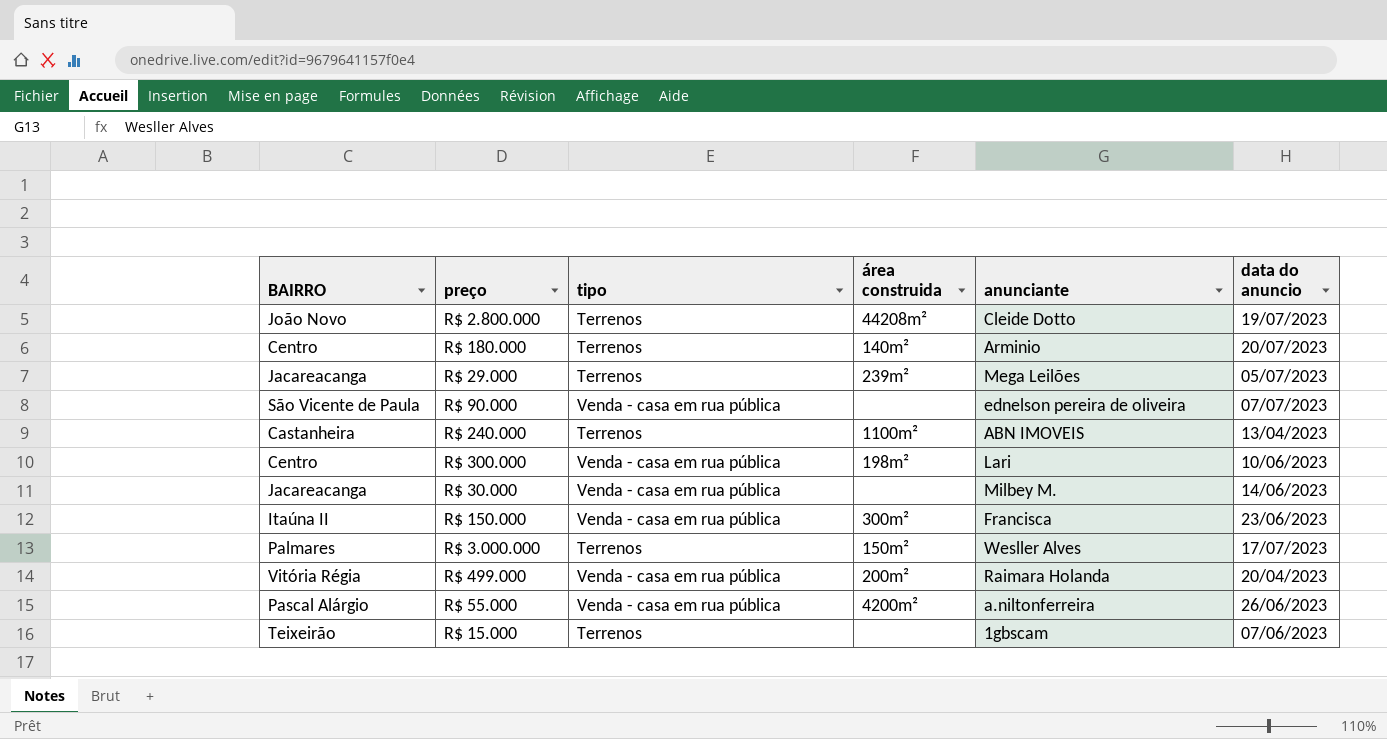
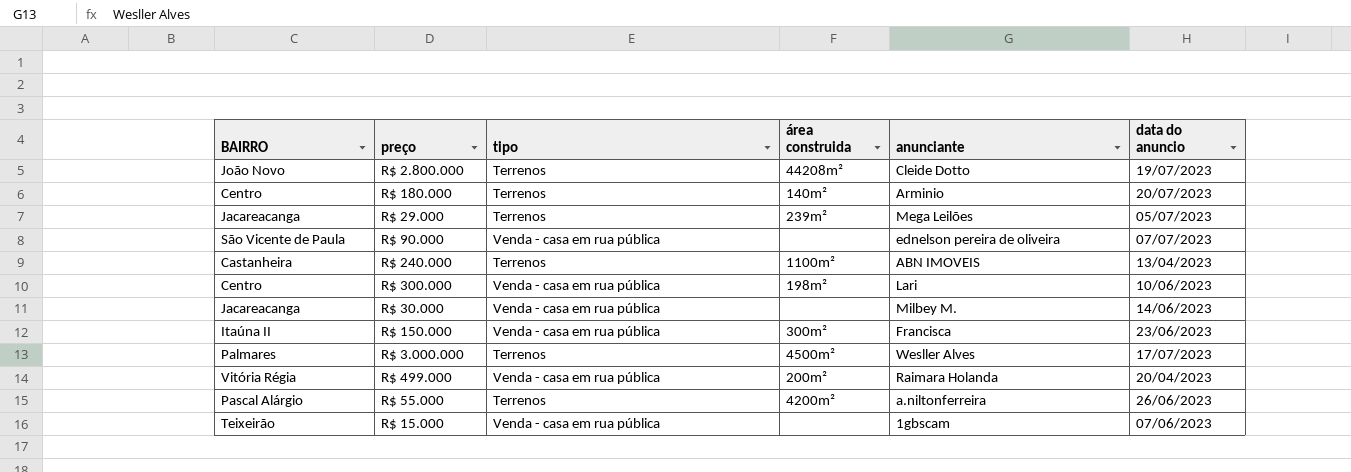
R$ 3.000.000 | área construida: 150m² -> 4500m²
R$ 55.000 | tipo: Venda - casa em rua pública -> Terrenos
R$ 15.000 | tipo: Terrenos -> Venda - casa em rua pública

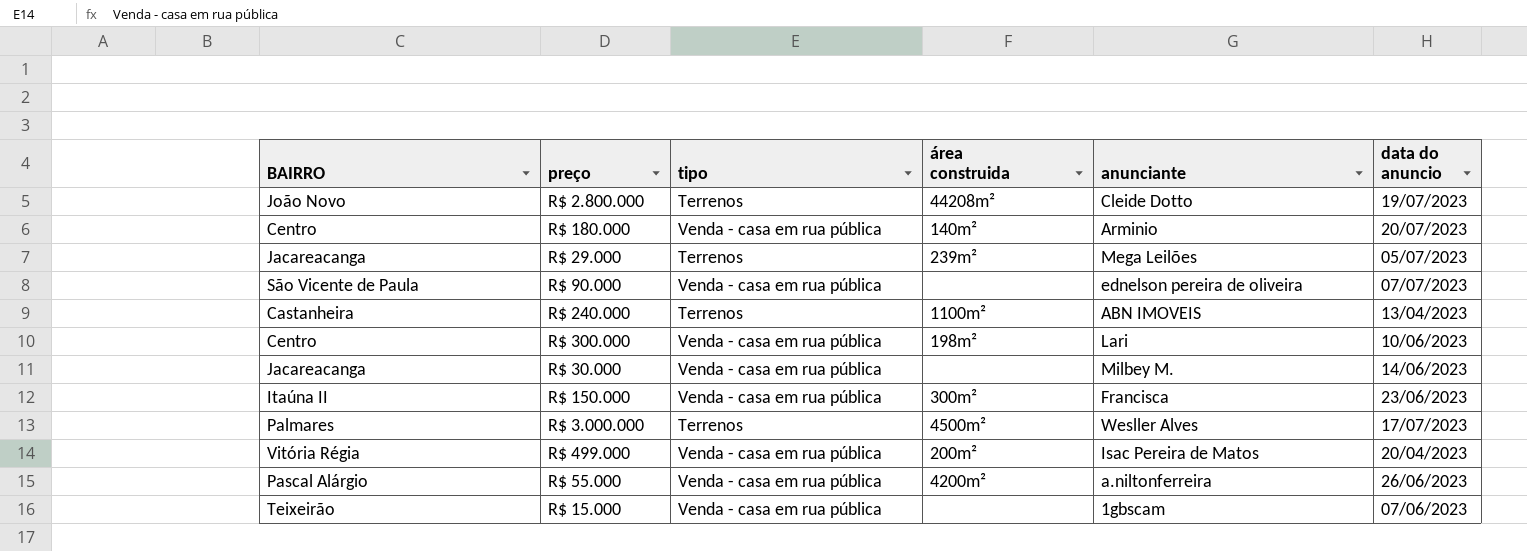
R$ 180.000 | tipo: Terrenos -> Venda - casa em rua pública
R$ 499.000 | anunciante: Raimara Holanda -> Isac Pereira de Matos
R$ 55.000 | tipo: Terrenos -> Venda - casa em rua pública

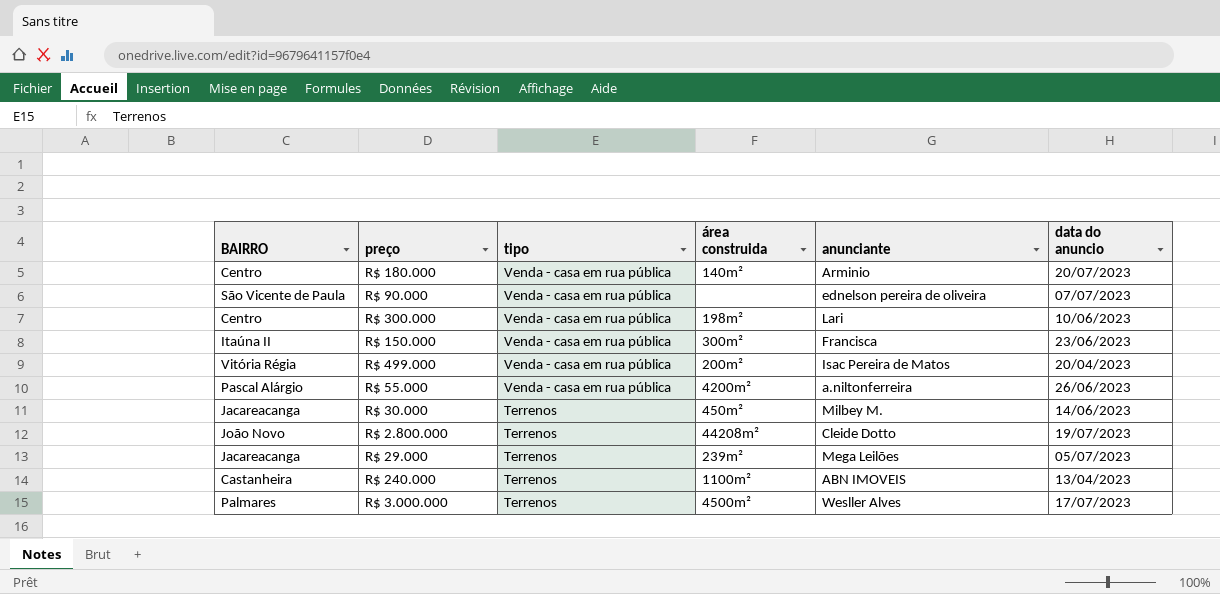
row order: none -> tipo descending
row R$ 15.000: Teixeirão | Venda - casa em rua pública | none | 1gbscam | 07/06/2023 -> none
R$ 30.000 | tipo: Venda - casa em rua pública -> Terrenos
R$ 30.000 | área construida: none -> 450m²

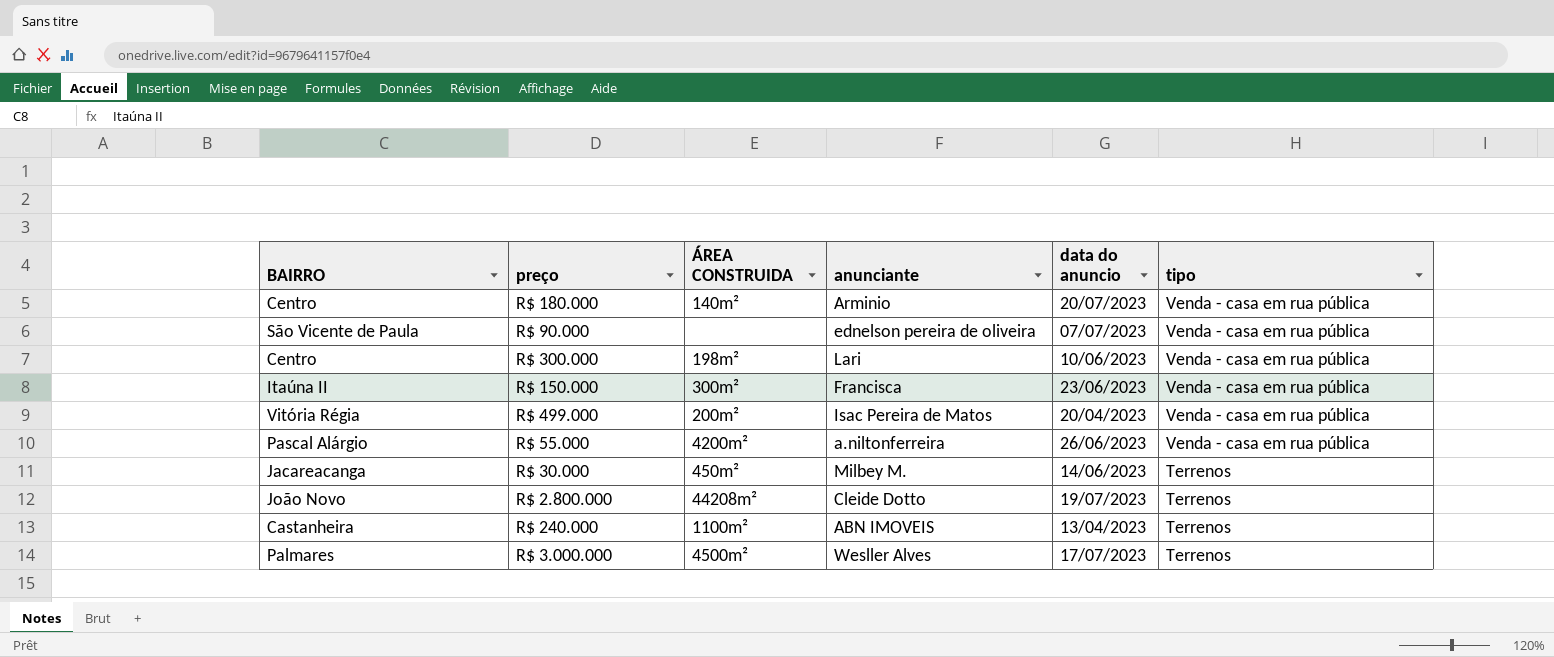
column name: área construida -> ÁREA CONSTRUIDA
column tipo | position: 3 -> 6
row R$ 29.000: Jacareacanga | Terrenos | 239m² | Mega Leilões | 05/07/2023 -> none

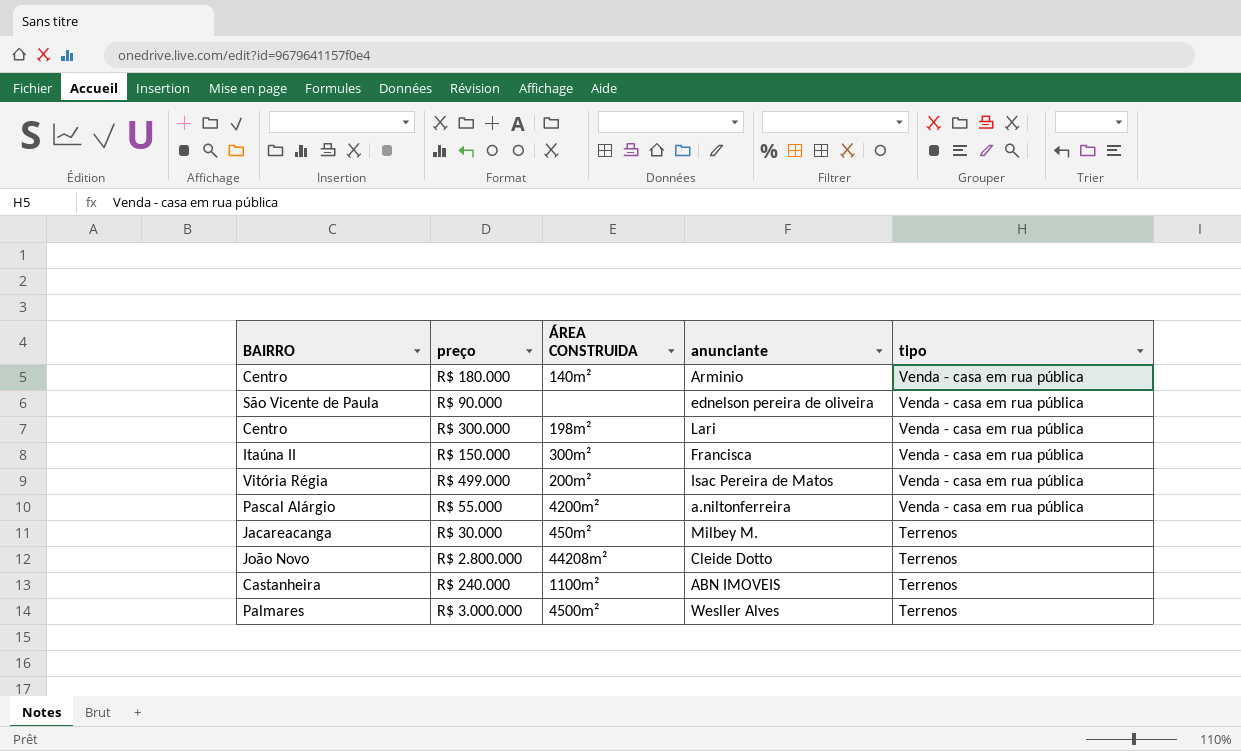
column data do anuncio | position: 5 -> none

